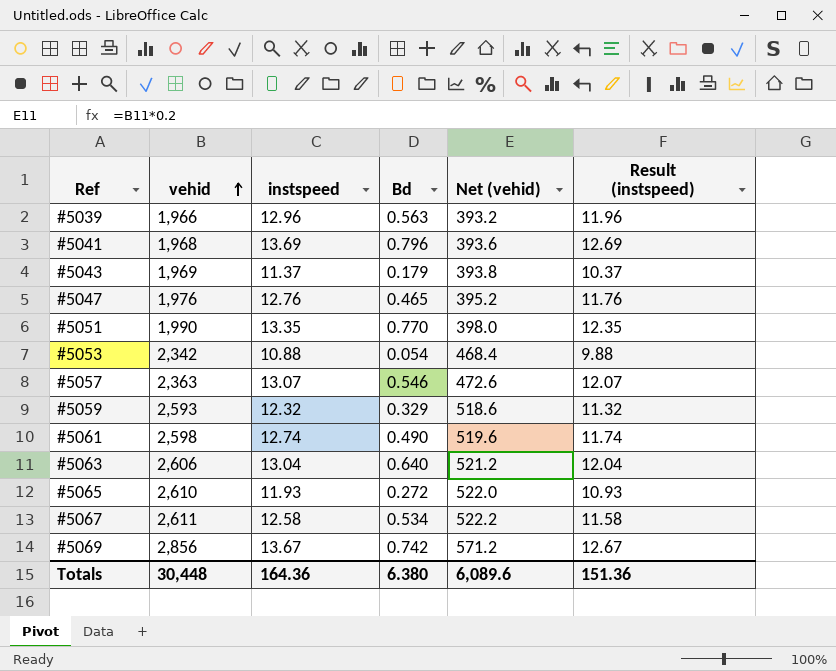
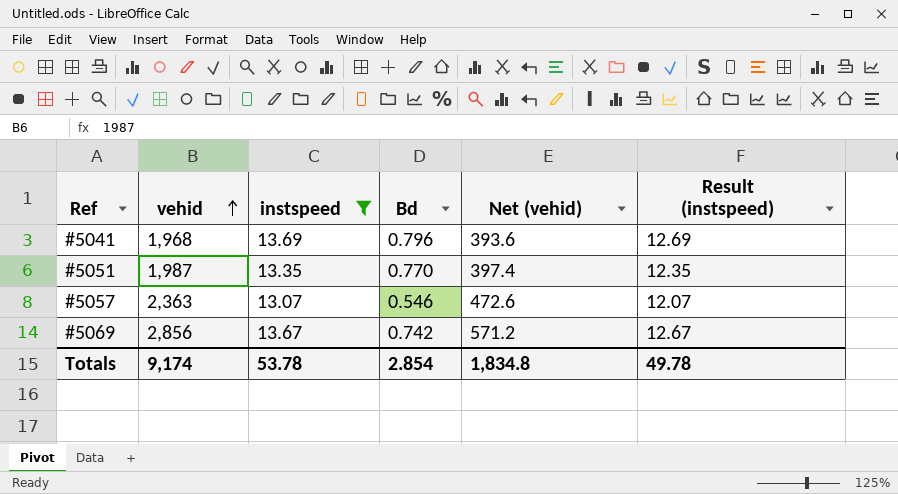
filter: none -> instspeed >= 13.07
#5051 | vehid: 1,990 -> 1,987
#5051 | Net (vehid): 398.0 -> 397.4
Totals | vehid: 30,448 -> 9,174
Totals | instspeed: 164.36 -> 53.78
Totals | Bd: 6.380 -> 2.854
Totals | Net (vehid): 6,089.6 -> 1,834.8
Totals | Result (instspeed): 151.36 -> 49.78

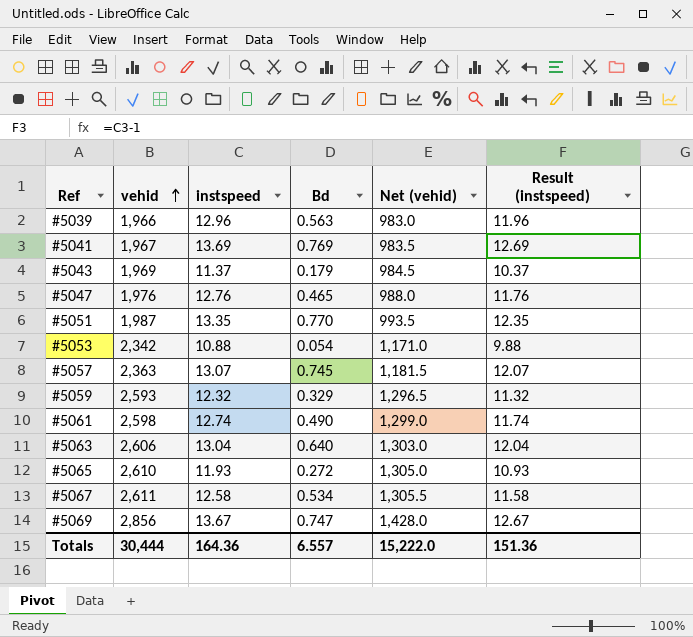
filter: instspeed >= 13.07 -> none
column Net (vehid) | formula: [vehid] * 0.2 -> [vehid] * 0.5
#5041 | vehid: 1,968 -> 1,967
#5041 | Bd: 0.796 -> 0.769
#5057 | Bd: 0.546 -> 0.745
#5069 | Bd: 0.742 -> 0.747
Totals | vehid: 9,174 -> 30,444
Totals | instspeed: 53.78 -> 164.36
Totals | Bd: 2.854 -> 6.557
Totals | Net (vehid): 1,834.8 -> 15,222.0
Totals | Result (instspeed): 49.78 -> 151.36

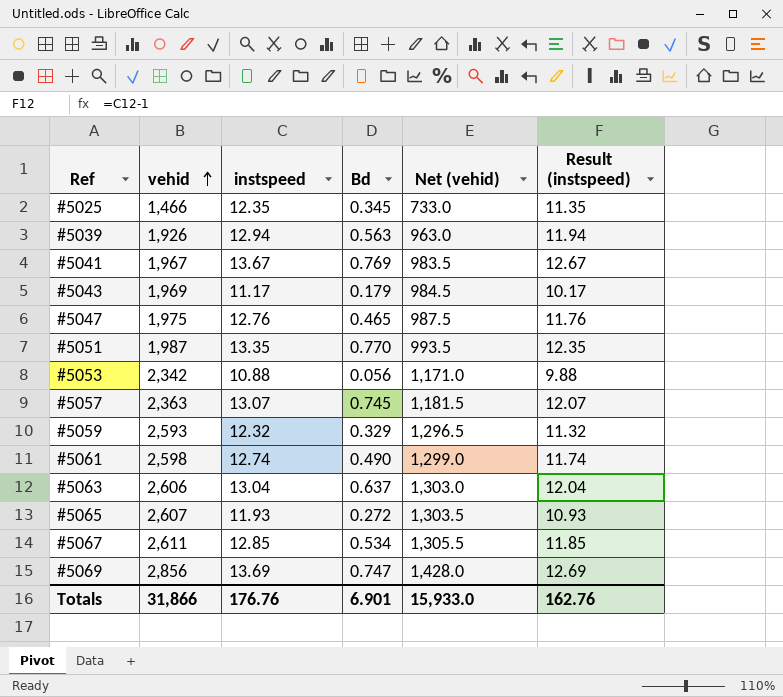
row #5025: none -> 1,466 | 12.35 | 0.345 | 733.0 | 11.35
#5039 | vehid: 1,966 -> 1,926
#5039 | instspeed: 12.96 -> 12.94
#5039 | Net (vehid): 983.0 -> 963.0
#5039 | Result (instspeed): 11.96 -> 11.94
#5041 | instspeed: 13.69 -> 13.67
#5041 | Result (instspeed): 12.69 -> 12.67
#5043 | instspeed: 11.37 -> 11.17
#5043 | Result (instspeed): 10.37 -> 10.17
#5047 | vehid: 1,976 -> 1,975
#5047 | Net (vehid): 988.0 -> 987.5
#5053 | Bd: 0.054 -> 0.056
#5063 | Bd: 0.640 -> 0.637
#5065 | vehid: 2,610 -> 2,607
#5065 | Net (vehid): 1,305.0 -> 1,303.5
#5067 | instspeed: 12.58 -> 12.85
#5067 | Result (instspeed): 11.58 -> 11.85
#5069 | instspeed: 13.67 -> 13.69
#5069 | Result (instspeed): 12.67 -> 12.69
Totals | vehid: 30,444 -> 31,866
Totals | instspeed: 164.36 -> 176.76
Totals | Bd: 6.557 -> 6.901
Totals | Net (vehid): 15,222.0 -> 15,933.0
Totals | Result (instspeed): 151.36 -> 162.76

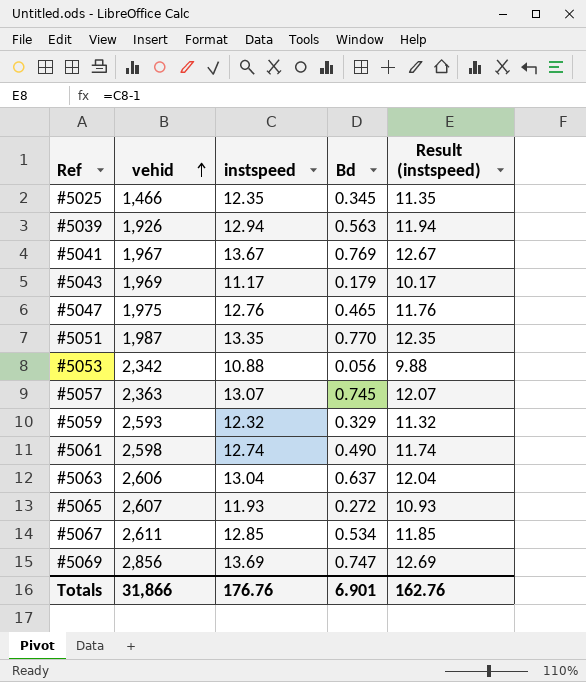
column Net (vehid) | formula: [vehid] * 0.5 -> none

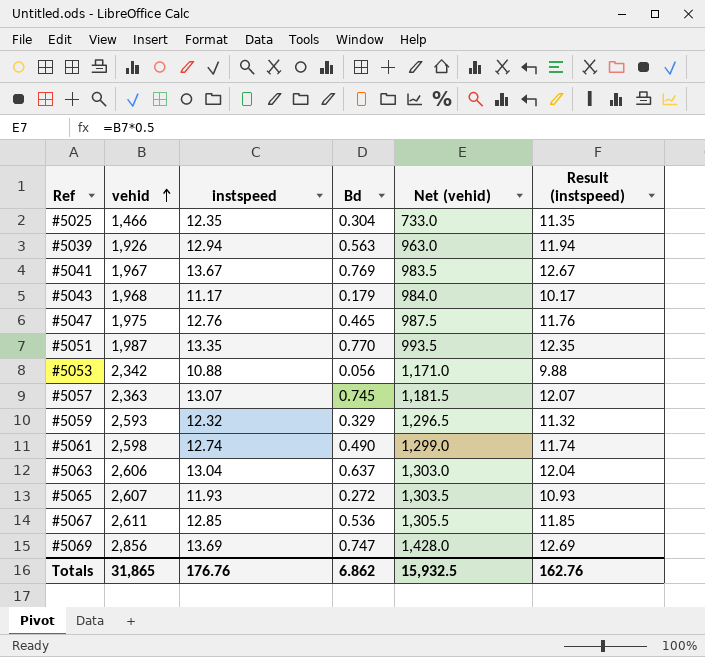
column Net (vehid) | formula: none -> [vehid] * 0.5
#5025 | Bd: 0.345 -> 0.304
#5043 | vehid: 1,969 -> 1,968
#5067 | Bd: 0.534 -> 0.536
Totals | vehid: 31,866 -> 31,865
Totals | Bd: 6.901 -> 6.862

